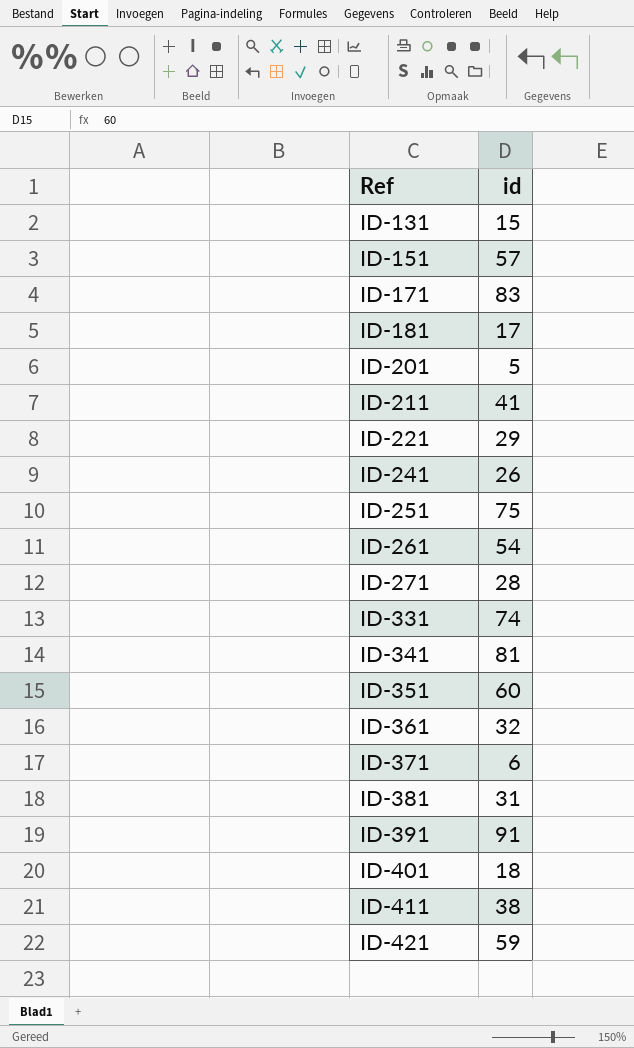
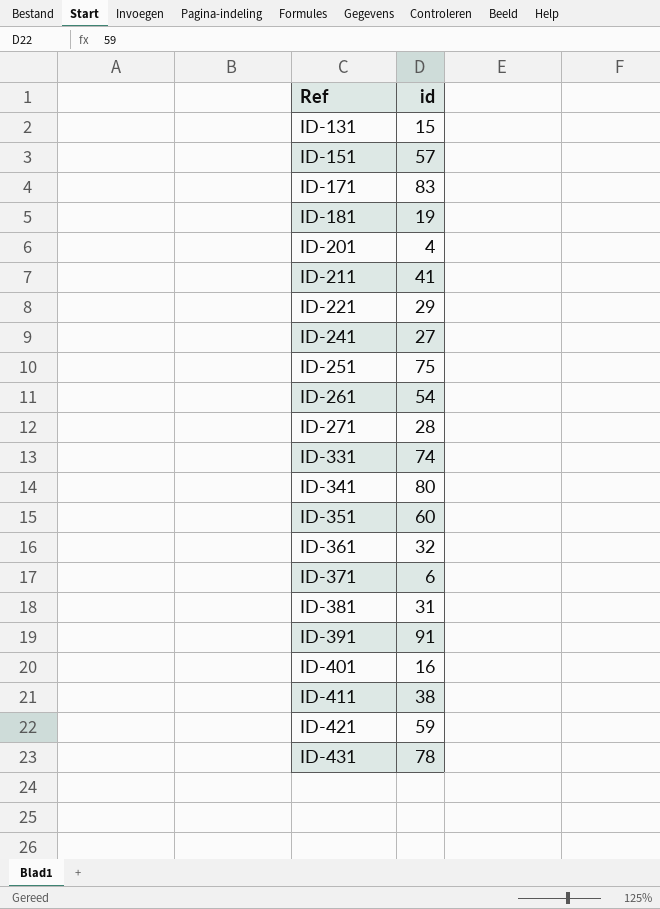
ID-181 | id: 17 -> 19
ID-201 | id: 5 -> 4
ID-241 | id: 26 -> 27
ID-341 | id: 81 -> 80
ID-401 | id: 18 -> 16
row ID-431: none -> 78

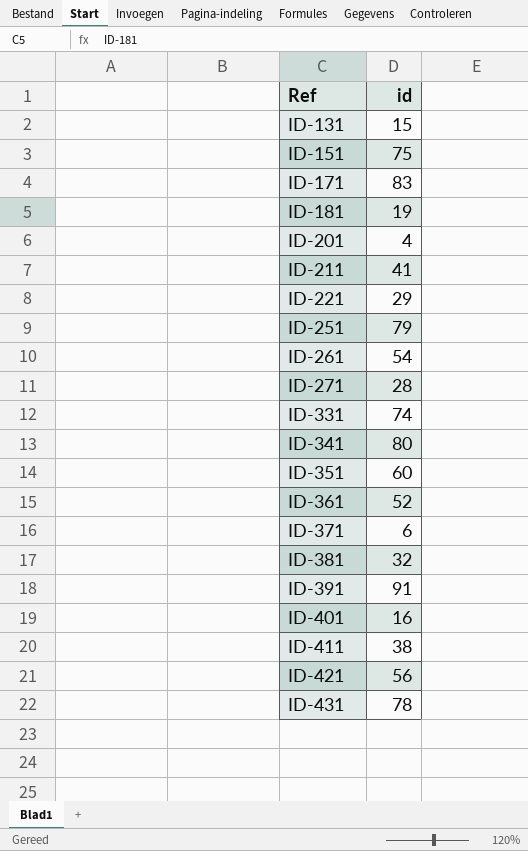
row ID-241: 27 -> none
ID-151 | id: 57 -> 75
ID-251 | id: 75 -> 79
ID-361 | id: 32 -> 52
ID-381 | id: 31 -> 32
ID-421 | id: 59 -> 56

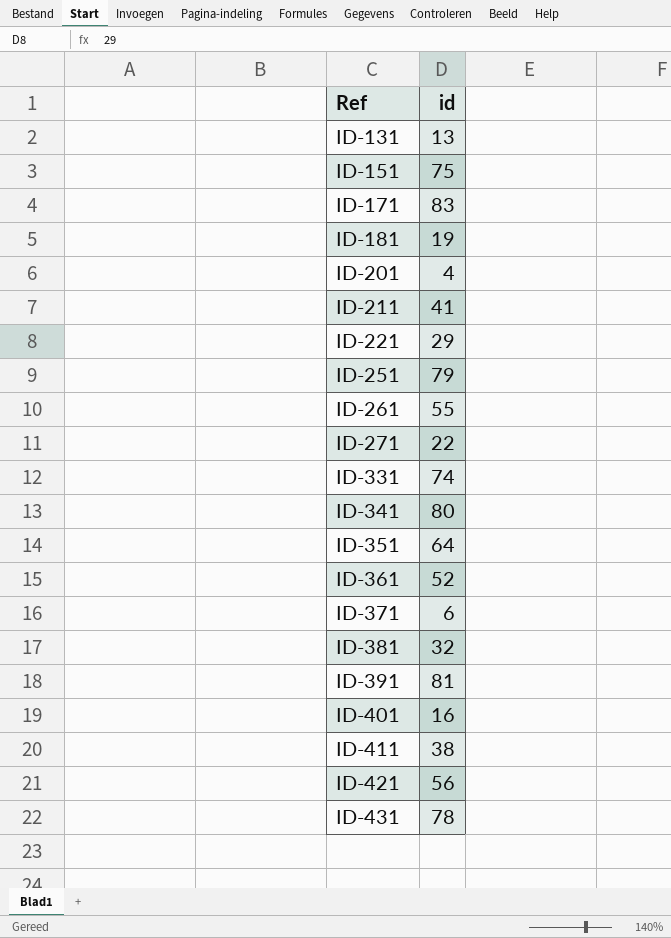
ID-131 | id: 15 -> 13
ID-261 | id: 54 -> 55
ID-271 | id: 28 -> 22
ID-351 | id: 60 -> 64
ID-391 | id: 91 -> 81

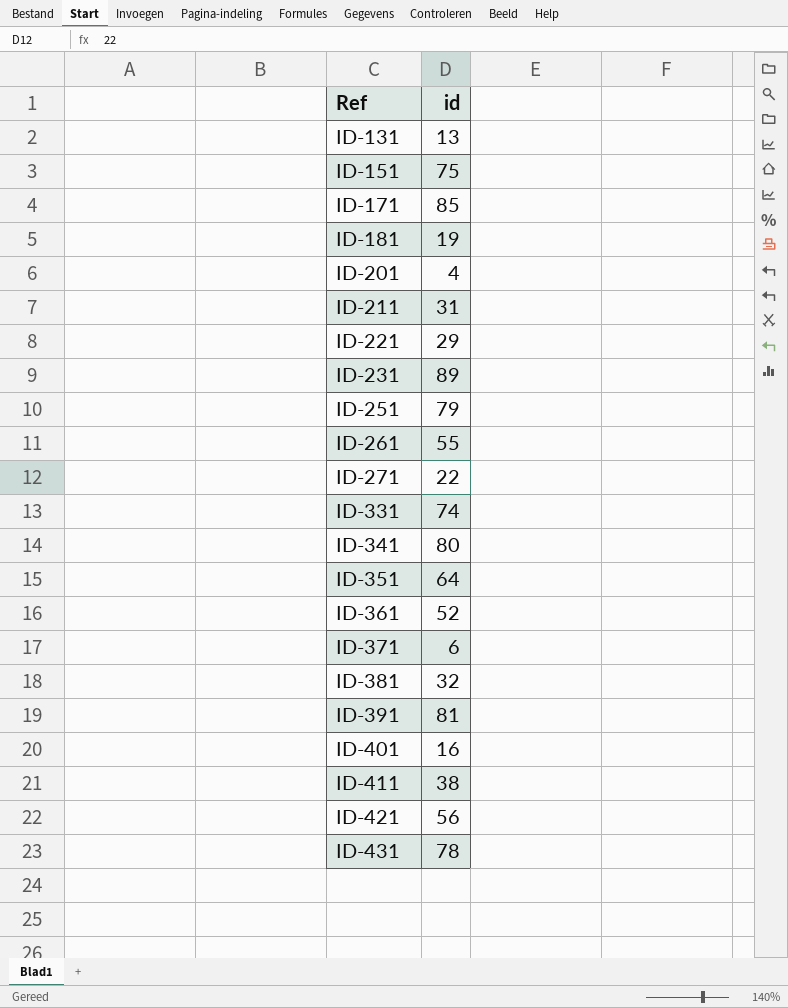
ID-171 | id: 83 -> 85
ID-211 | id: 41 -> 31
row ID-231: none -> 89

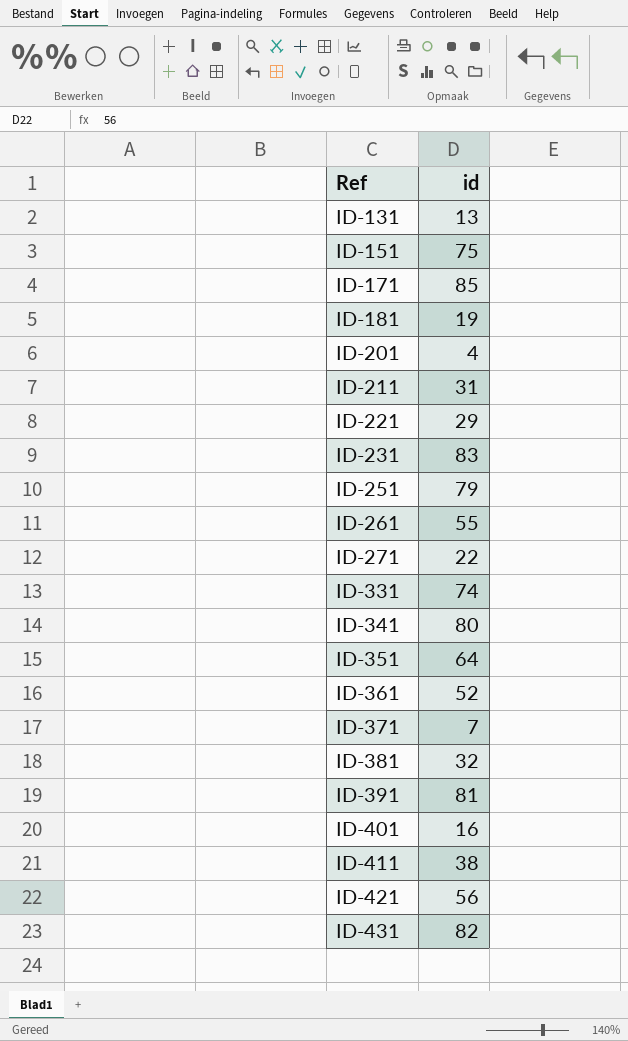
ID-231 | id: 89 -> 83
ID-371 | id: 6 -> 7
ID-431 | id: 78 -> 82

